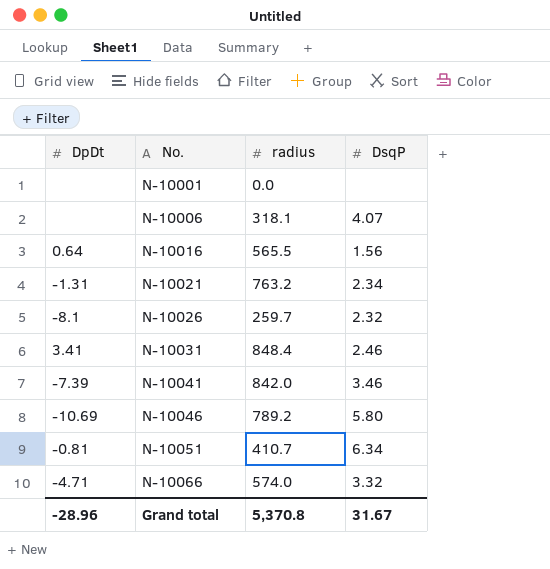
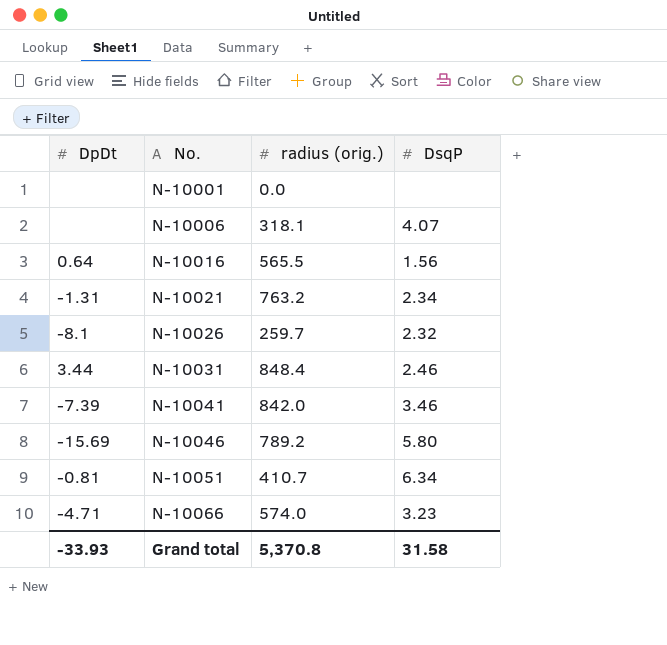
column name: radius -> radius (orig.)
N-10031 | DpDt: 3.41 -> 3.44
N-10046 | DpDt: -10.69 -> -15.69
N-10066 | DsqP: 3.32 -> 3.23
Grand total | DpDt: -28.96 -> -33.93
Grand total | DsqP: 31.67 -> 31.58

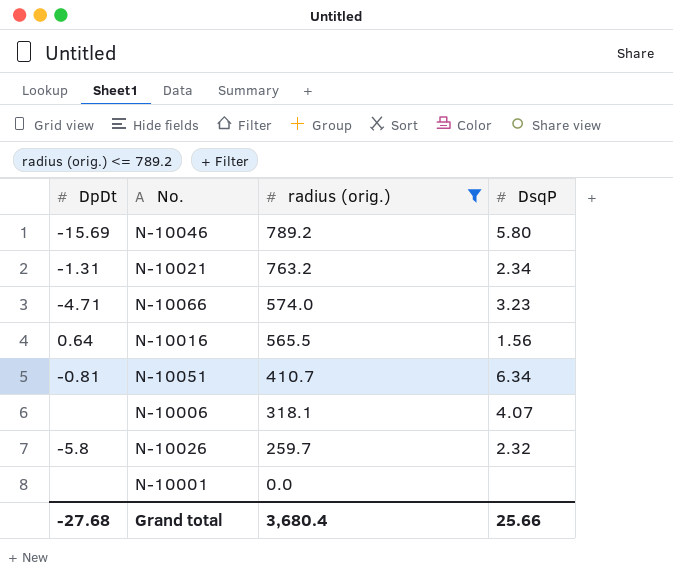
filter: none -> radius (orig.) <= 789.2
row order: No. ascending -> radius (orig.) descending
N-10026 | DpDt: -8.1 -> -5.8
Grand total | DpDt: -33.93 -> -27.68
Grand total | radius (orig.): 5,370.8 -> 3,680.4
Grand total | DsqP: 31.58 -> 25.66

